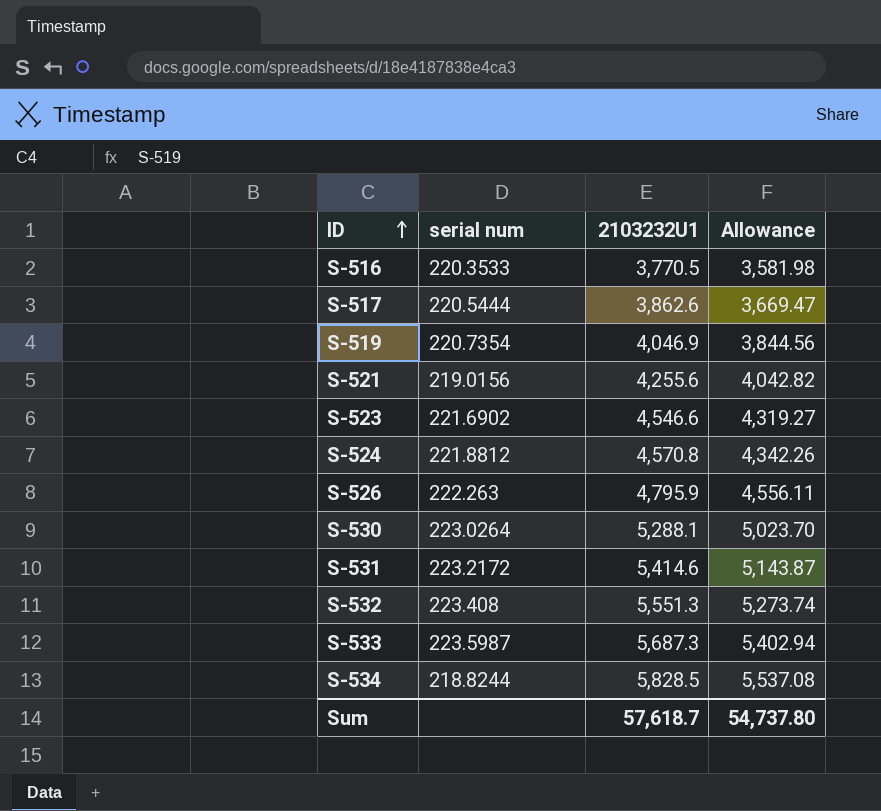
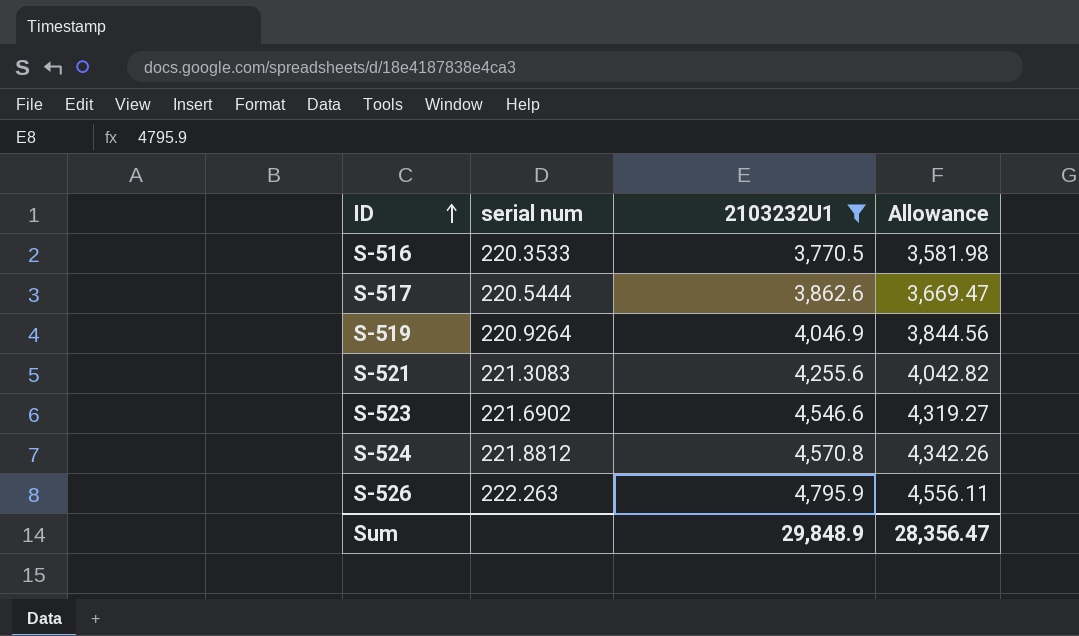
filter: none -> 2103232U1 <= 4,795.9
S-519 | serial num: 220.7354 -> 220.9264
S-521 | serial num: 219.0156 -> 221.3083
Sum | 2103232U1: 57,618.7 -> 29,848.9
Sum | Allowance: 54,737.80 -> 28,356.47

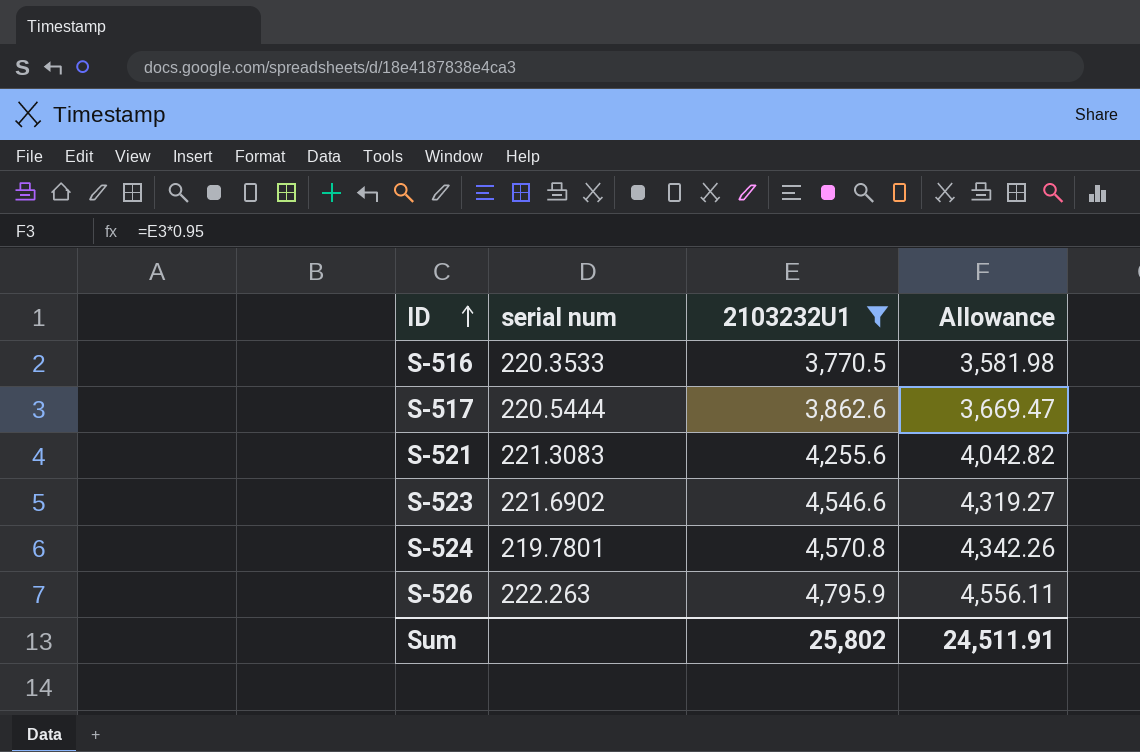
row S-519: 220.9264 | 4,046.9 | 3,844.56 -> none
S-524 | serial num: 221.8812 -> 219.7801
Sum | 2103232U1: 29,848.9 -> 25,802
Sum | Allowance: 28,356.47 -> 24,511.91

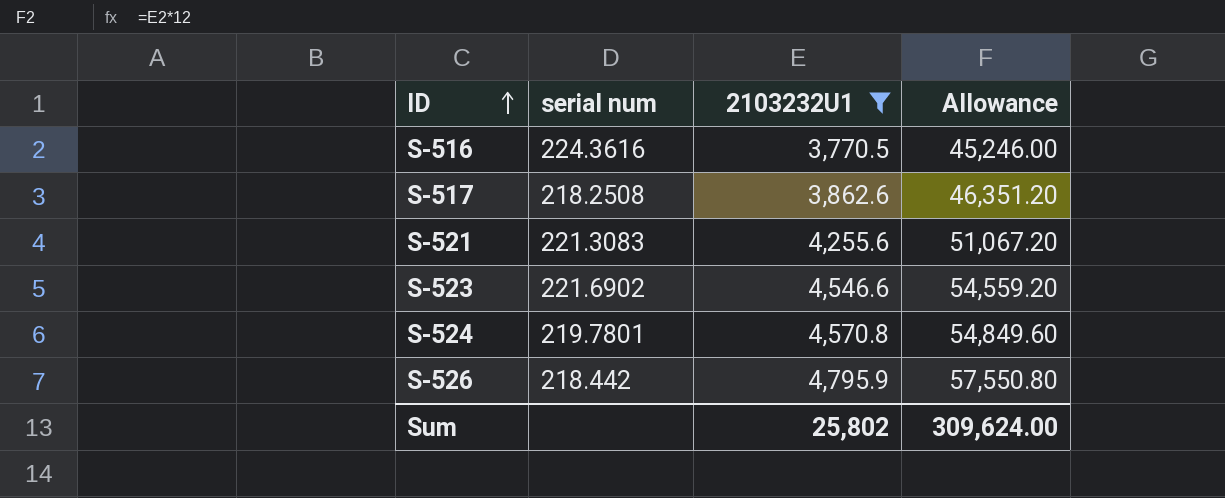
column Allowance | formula: [2103232U1] * 0.95 -> [2103232U1] * 12
S-516 | serial num: 220.3533 -> 224.3616
S-517 | serial num: 220.5444 -> 218.2508
S-526 | serial num: 222.263 -> 218.442
Sum | Allowance: 24,511.91 -> 309,624.00

